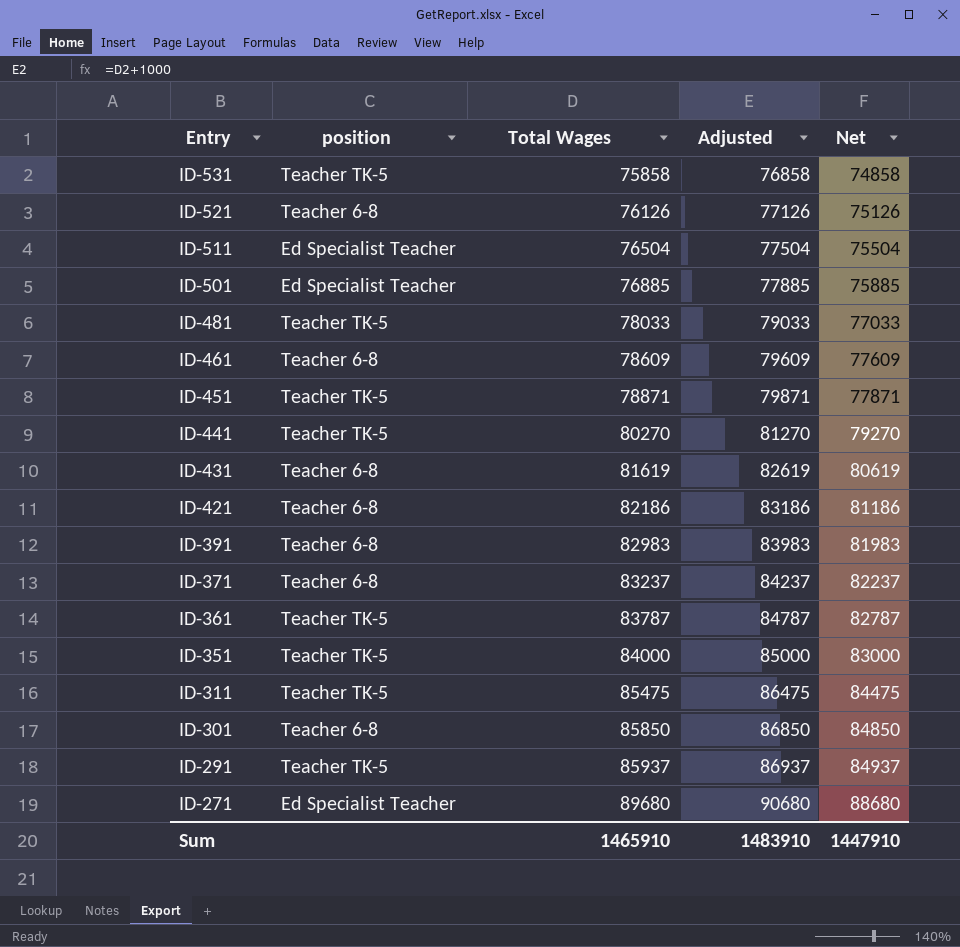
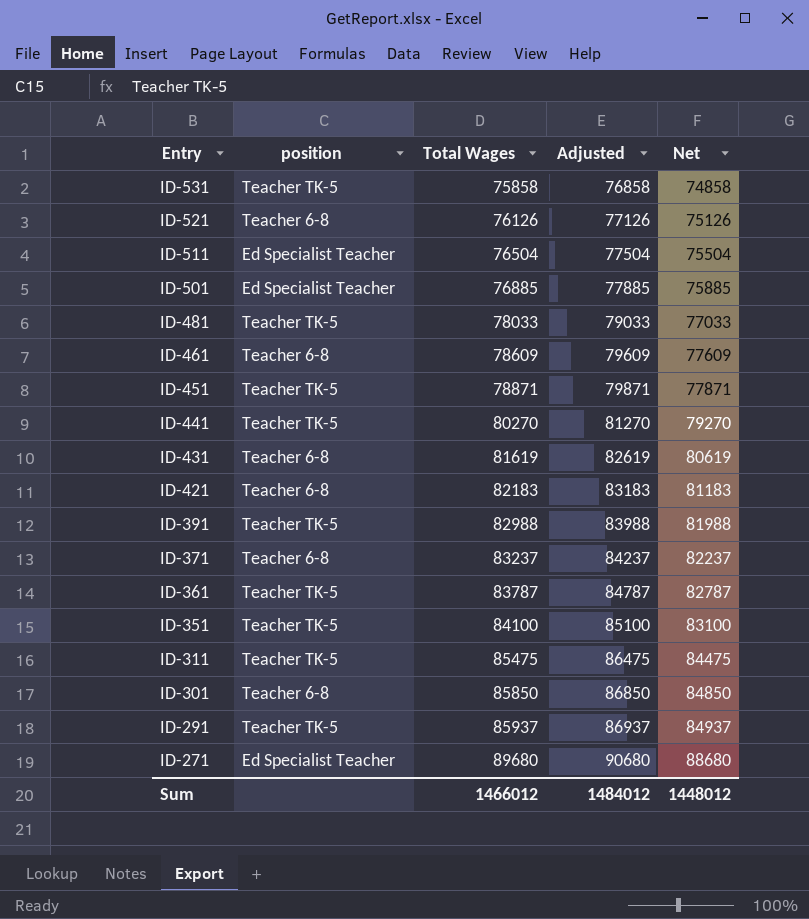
ID-421 | Total Wages: 82186 -> 82183
ID-421 | Adjusted: 83186 -> 83183
ID-421 | Net: 81186 -> 81183
ID-391 | position: Teacher 6-8 -> Teacher TK-5
ID-391 | Total Wages: 82983 -> 82988
ID-391 | Adjusted: 83983 -> 83988
ID-391 | Net: 81983 -> 81988
ID-351 | Total Wages: 84000 -> 84100
ID-351 | Adjusted: 85000 -> 85100
ID-351 | Net: 83000 -> 83100
Sum | Total Wages: 1465910 -> 1466012
Sum | Adjusted: 1483910 -> 1484012
Sum | Net: 1447910 -> 1448012

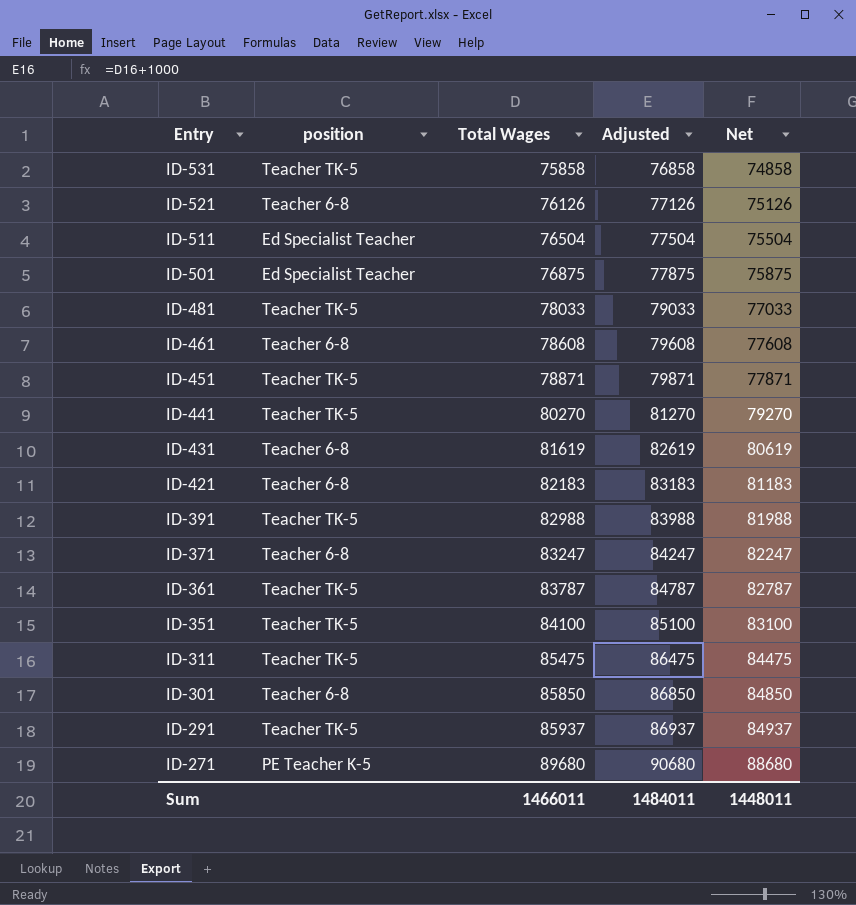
ID-501 | Total Wages: 76885 -> 76875
ID-501 | Adjusted: 77885 -> 77875
ID-501 | Net: 75885 -> 75875
ID-461 | Total Wages: 78609 -> 78608
ID-461 | Adjusted: 79609 -> 79608
ID-461 | Net: 77609 -> 77608
ID-371 | Total Wages: 83237 -> 83247
ID-371 | Adjusted: 84237 -> 84247
ID-371 | Net: 82237 -> 82247
ID-271 | position: Ed Specialist Teacher -> PE Teacher K-5
Sum | Total Wages: 1466012 -> 1466011
Sum | Adjusted: 1484012 -> 1484011
Sum | Net: 1448012 -> 1448011

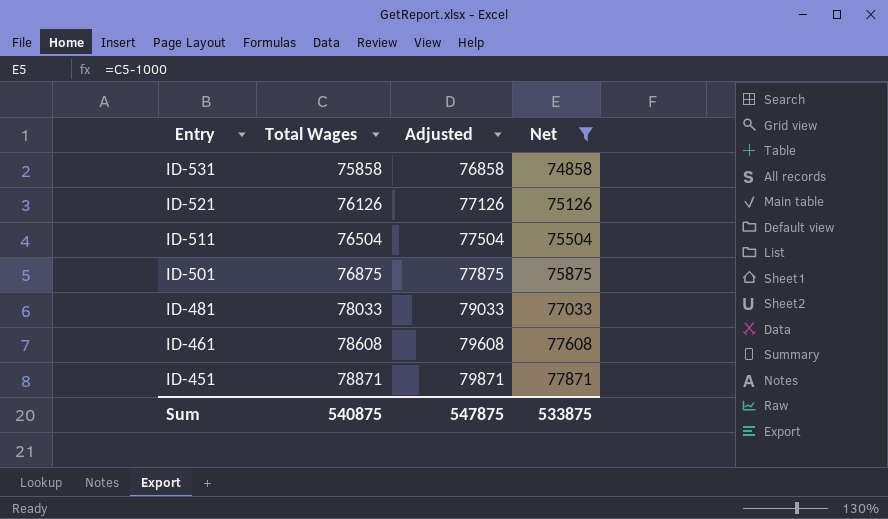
filter: none -> Net <= 77871
column position | position: 2 -> none
Sum | Total Wages: 1466011 -> 540875
Sum | Adjusted: 1484011 -> 547875
Sum | Net: 1448011 -> 533875

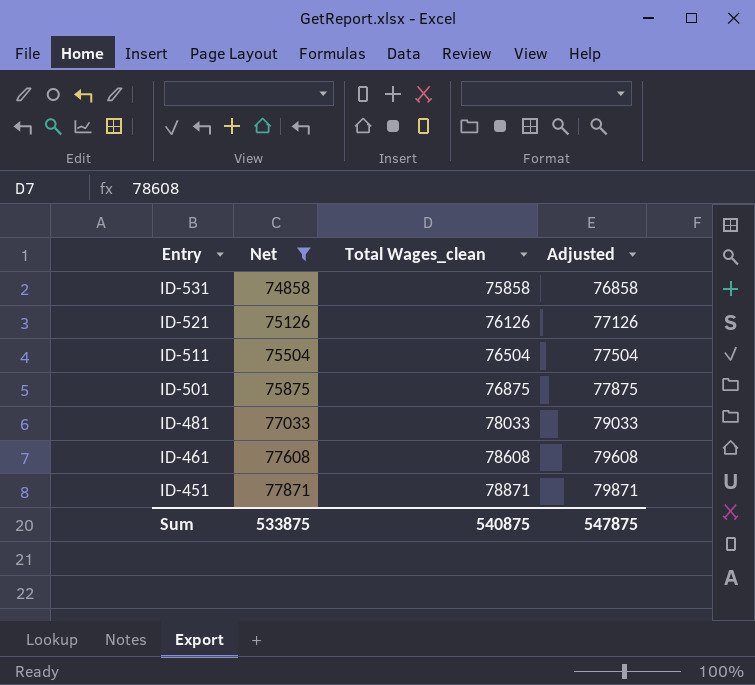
column Net | position: 4 -> 2
column name: Total Wages -> Total Wages_clean

